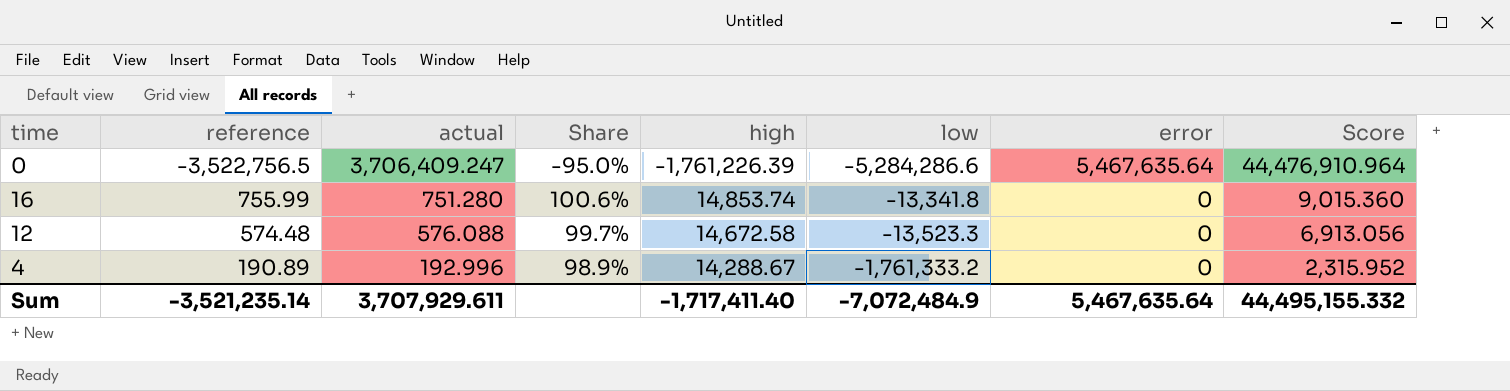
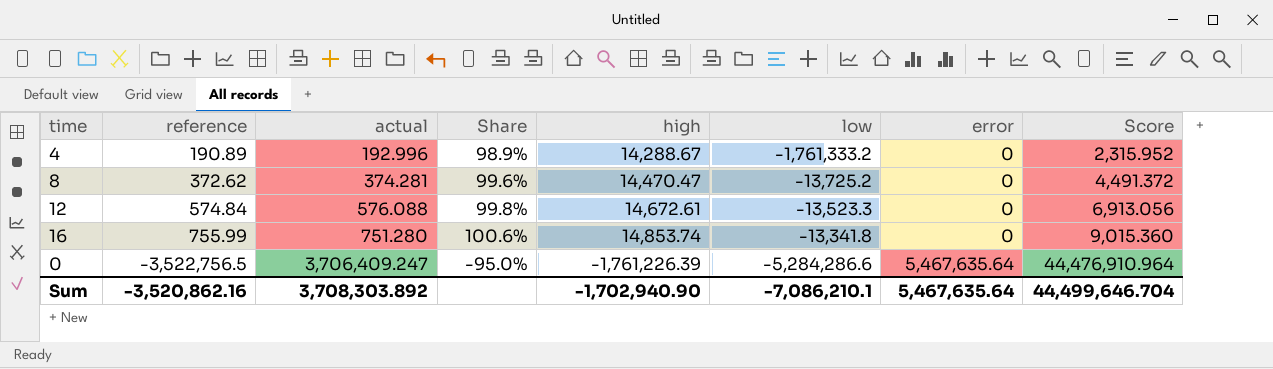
row order: actual descending -> actual ascending
row 8: none -> 372.62 | 374.281 | 99.6% | 14,470.47 | -13,725.2 | 0 | 4,491.372
12 | reference: 574.48 -> 574.84
12 | Share: 99.7% -> 99.8%
12 | high: 14,672.58 -> 14,672.61
Sum | reference: -3,521,235.14 -> -3,520,862.16
Sum | actual: 3,707,929.611 -> 3,708,303.892
Sum | high: -1,717,411.40 -> -1,702,940.90
Sum | low: -7,072,484.9 -> -7,086,210.1
Sum | Score: 44,495,155.332 -> 44,499,646.704

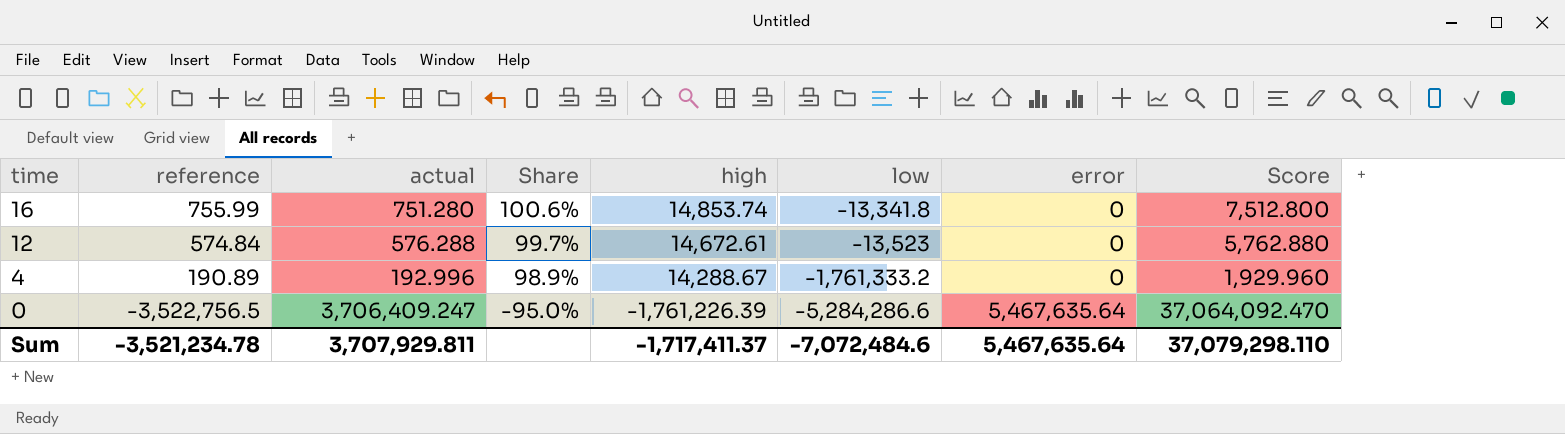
row order: actual ascending -> time descending
column Score | formula: [actual] * 12 -> [actual] * 10
row 8: 372.62 | 374.281 | 99.6% | 14,470.47 | -13,725.2 | 0 | 4,491.372 -> none
12 | actual: 576.088 -> 576.288
12 | Share: 99.8% -> 99.7%
12 | low: -13,523.3 -> -13,523
Sum | reference: -3,520,862.16 -> -3,521,234.78
Sum | actual: 3,708,303.892 -> 3,707,929.811
Sum | high: -1,702,940.90 -> -1,717,411.37
Sum | low: -7,086,210.1 -> -7,072,484.6
Sum | Score: 44,499,646.704 -> 37,079,298.110

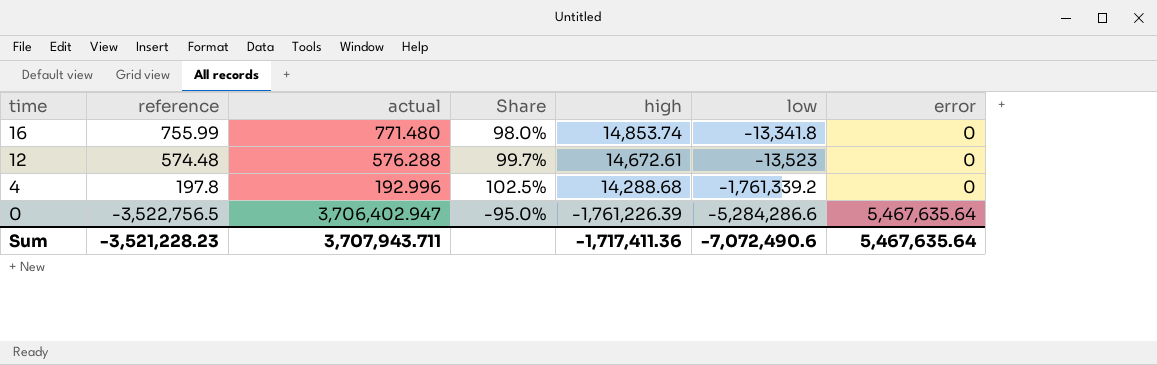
column Score | formula: [actual] * 10 -> none
16 | actual: 751.280 -> 771.480
16 | Share: 100.6% -> 98.0%
12 | reference: 574.84 -> 574.48
4 | reference: 190.89 -> 197.8
4 | Share: 98.9% -> 102.5%
4 | high: 14,288.67 -> 14,288.68
4 | low: -1,761,333.2 -> -1,761,339.2
0 | actual: 3,706,409.247 -> 3,706,402.947
Sum | reference: -3,521,234.78 -> -3,521,228.23
Sum | actual: 3,707,929.811 -> 3,707,943.711
Sum | high: -1,717,411.37 -> -1,717,411.36
Sum | low: -7,072,484.6 -> -7,072,490.6

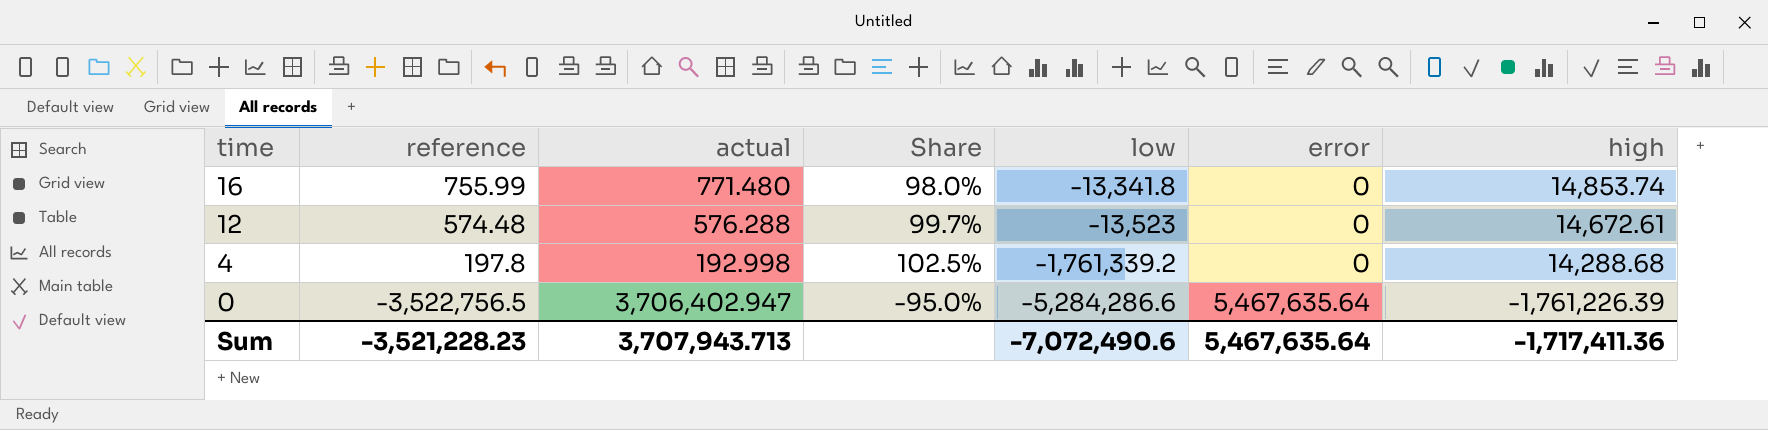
column high | position: 5 -> 7
4 | actual: 192.996 -> 192.998
Sum | actual: 3,707,943.711 -> 3,707,943.713

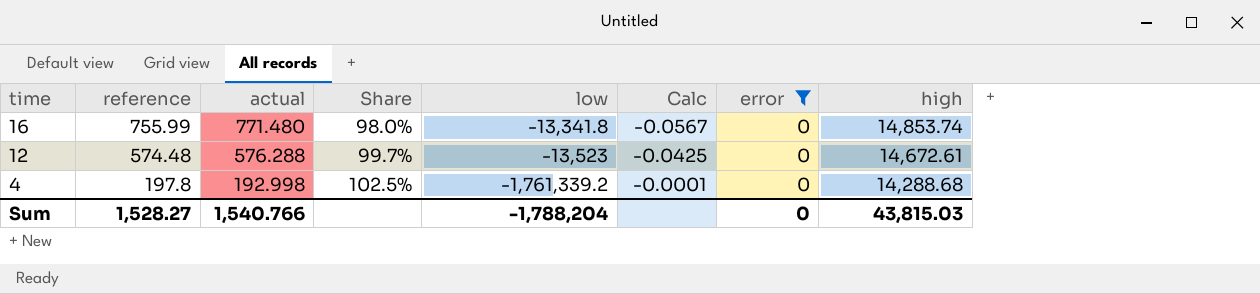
filter: none -> error = 0
column Calc | formula: none -> [reference] / [low]
Sum | reference: -3,521,228.23 -> 1,528.27
Sum | actual: 3,707,943.713 -> 1,540.766
Sum | low: -7,072,490.6 -> -1,788,204
Sum | error: 5,467,635.64 -> 0
Sum | high: -1,717,411.36 -> 43,815.03

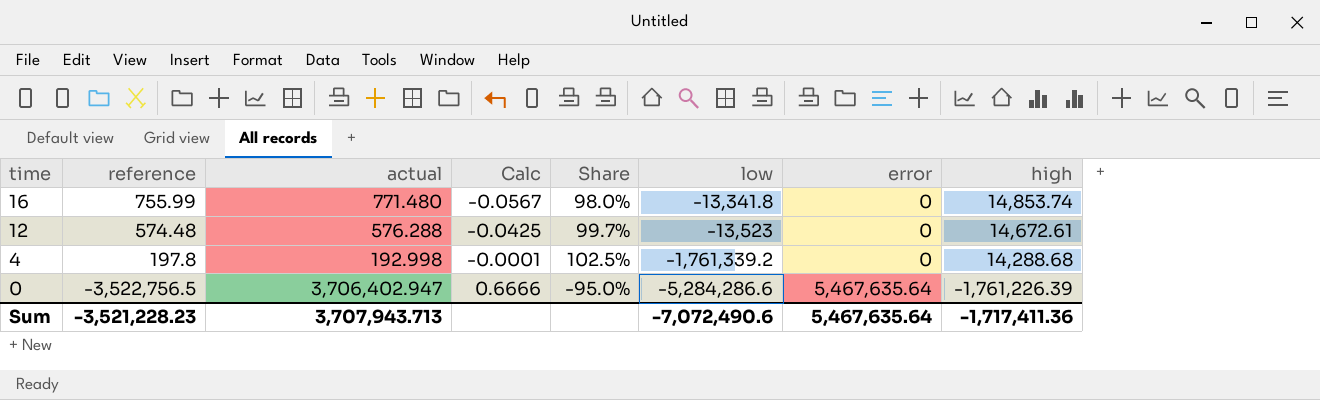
filter: error = 0 -> none
column Calc | position: 6 -> 4
Sum | reference: 1,528.27 -> -3,521,228.23
Sum | actual: 1,540.766 -> 3,707,943.713
Sum | low: -1,788,204 -> -7,072,490.6
Sum | error: 0 -> 5,467,635.64
Sum | high: 43,815.03 -> -1,717,411.36

